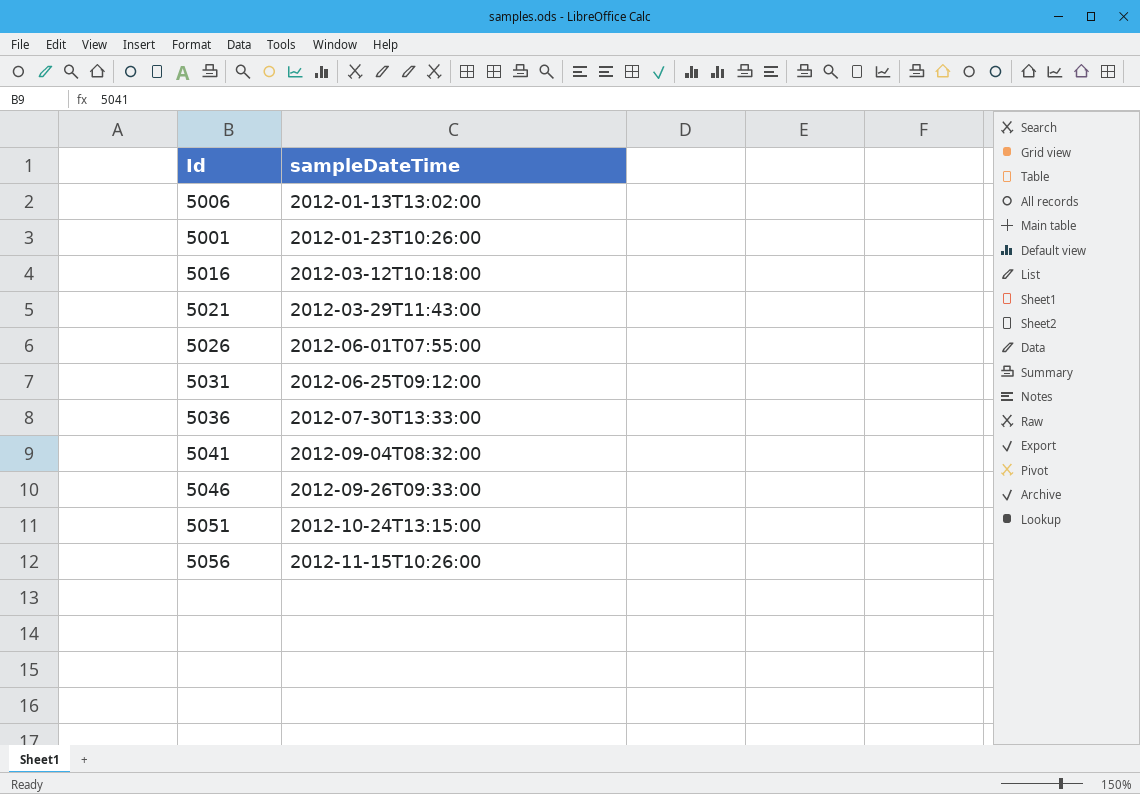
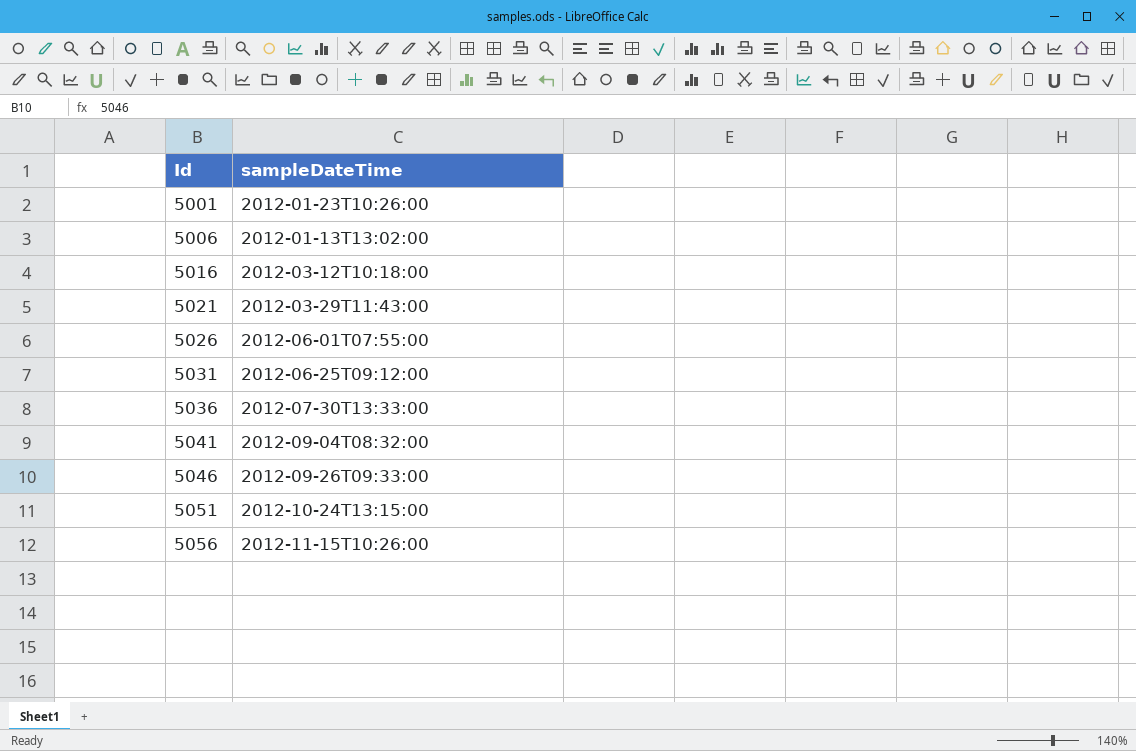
row order: sampleDateTime ascending -> Id ascending

